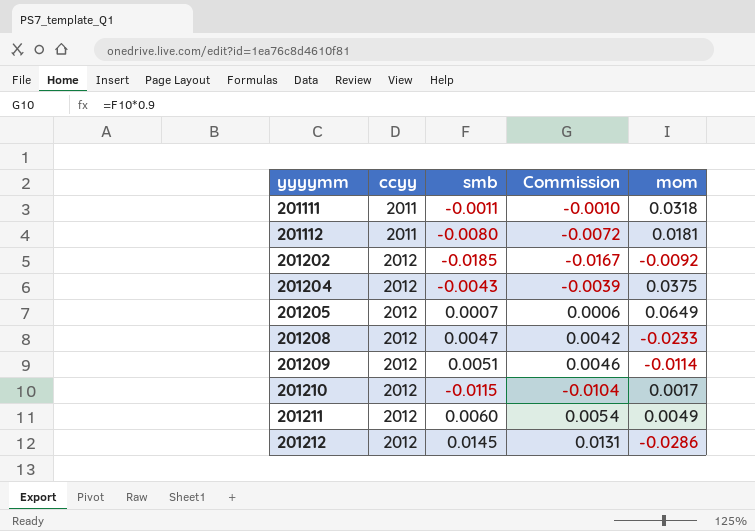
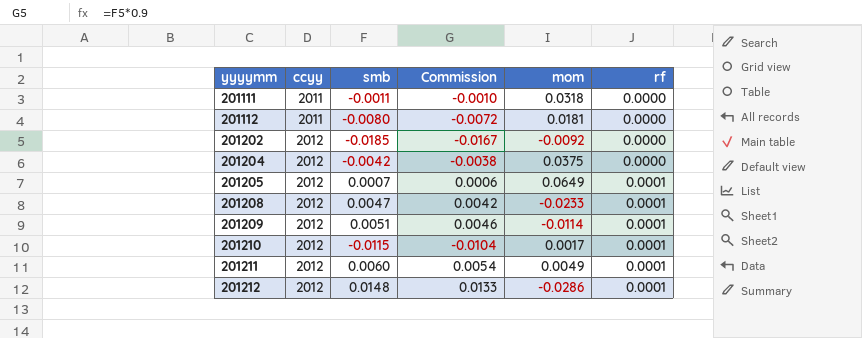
column rf | position: none -> 6
201204 | smb: -0.0043 -> -0.0042
201204 | Commission: -0.0039 -> -0.0038
201212 | smb: 0.0145 -> 0.0148
201212 | Commission: 0.0131 -> 0.0133

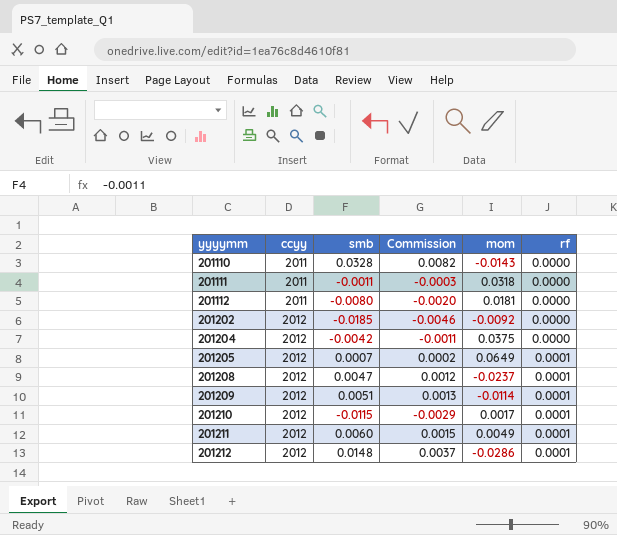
column Commission | formula: [smb] * 0.9 -> [smb] * 0.25
row 201110: none -> 2011 | 0.0328 | 0.0082 | -0.0143 | 0.0000
201208 | mom: -0.0233 -> -0.0237

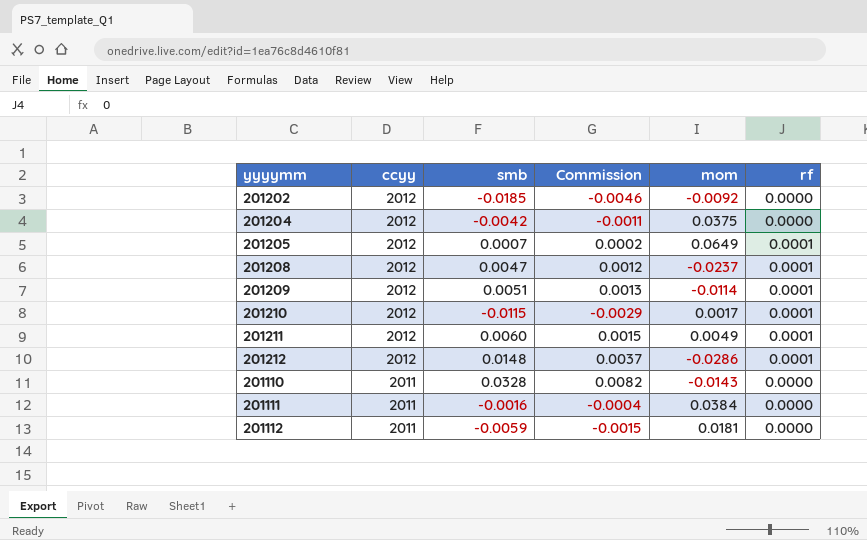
row order: yyyymm ascending -> ccyy descending
201111 | smb: -0.0011 -> -0.0016
201111 | Commission: -0.0003 -> -0.0004
201111 | mom: 0.0318 -> 0.0384
201112 | smb: -0.0080 -> -0.0059
201112 | Commission: -0.0020 -> -0.0015

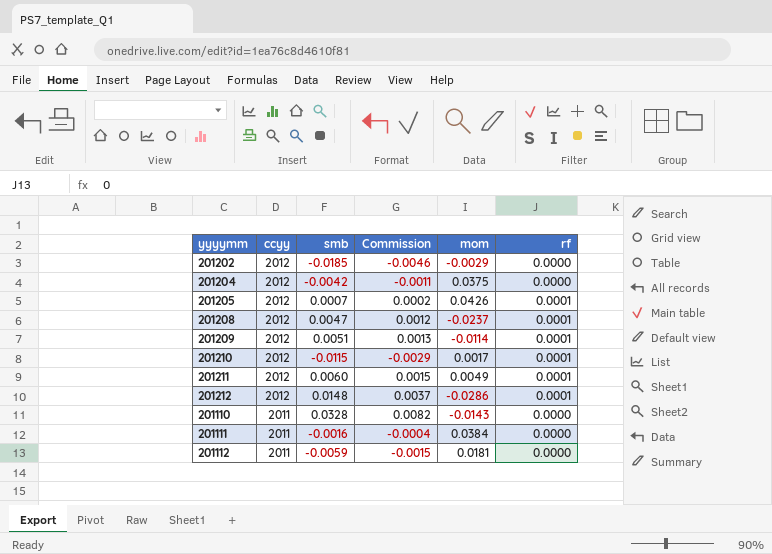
201202 | mom: -0.0092 -> -0.0029
201205 | mom: 0.0649 -> 0.0426

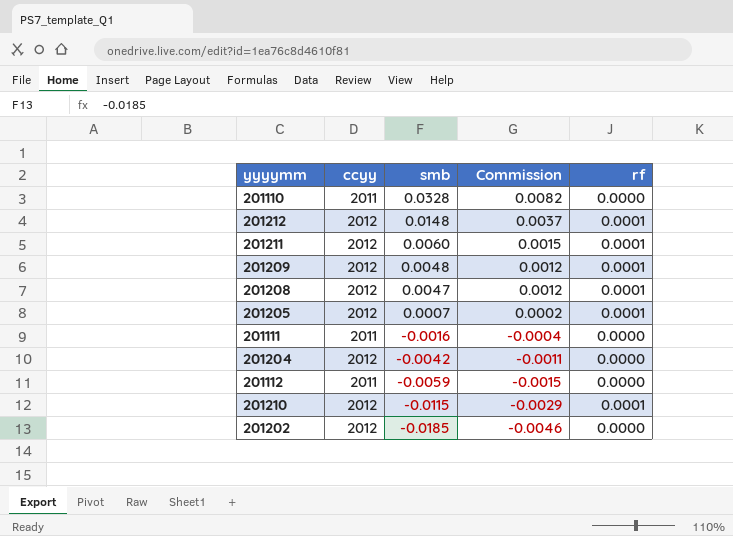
row order: ccyy descending -> smb descending
column mom | position: 5 -> none
201209 | smb: 0.0051 -> 0.0048
201209 | Commission: 0.0013 -> 0.0012

